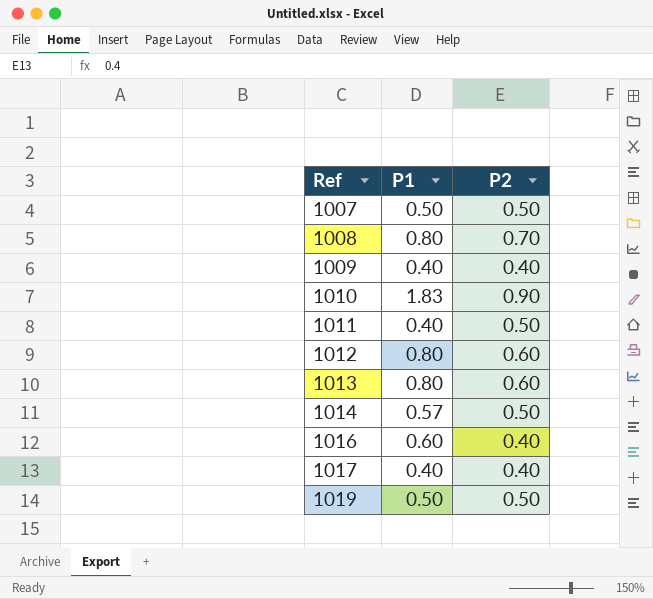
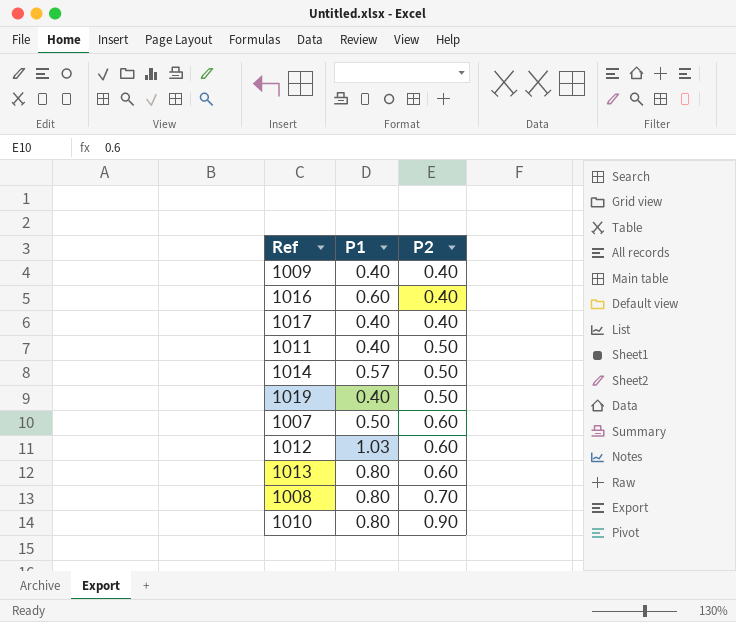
row order: Ref ascending -> P2 ascending
1019 | P1: 0.50 -> 0.40
1007 | P2: 0.50 -> 0.60
1012 | P1: 0.80 -> 1.03
1010 | P1: 1.83 -> 0.80

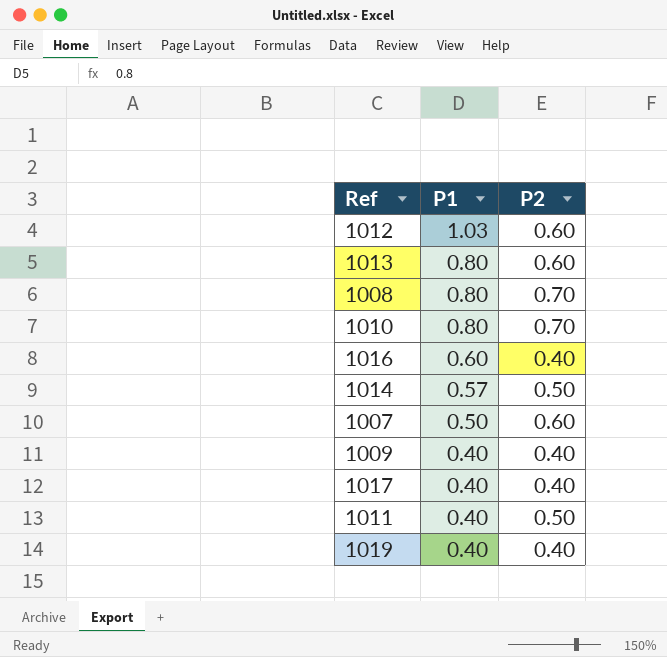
row order: P2 ascending -> P1 descending
1010 | P2: 0.90 -> 0.70
1019 | P2: 0.50 -> 0.40

